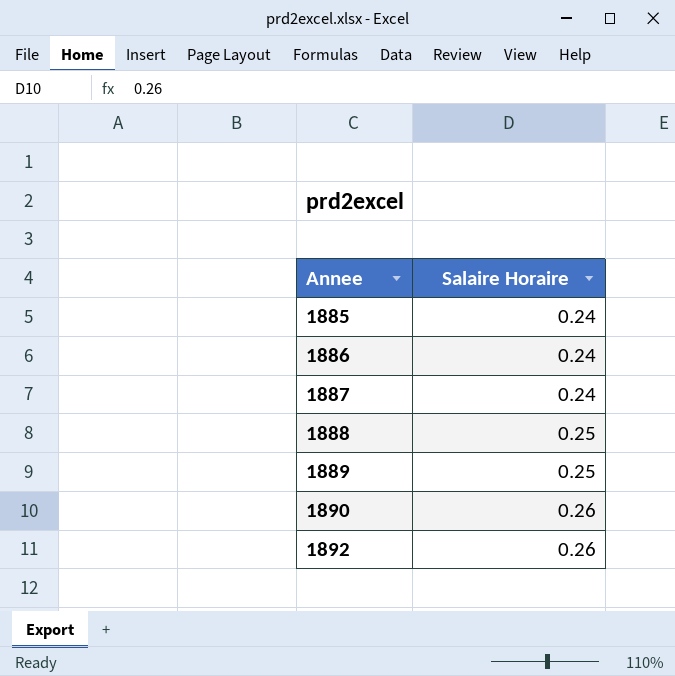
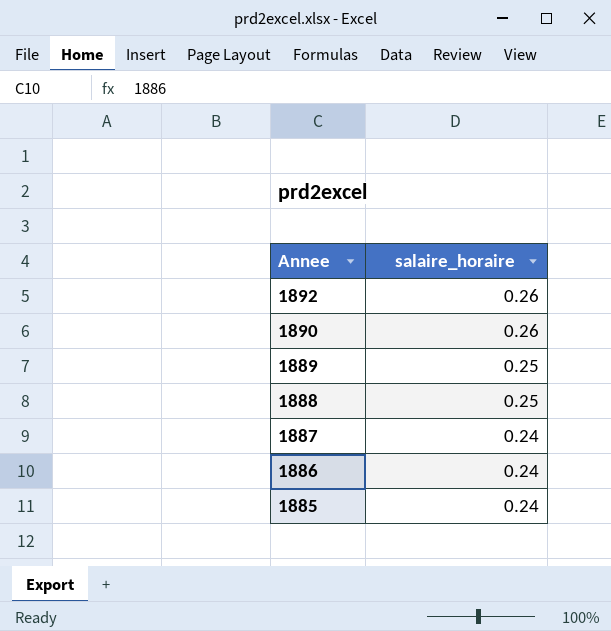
row order: Annee ascending -> Annee descending
column name: Salaire Horaire -> salaire_horaire

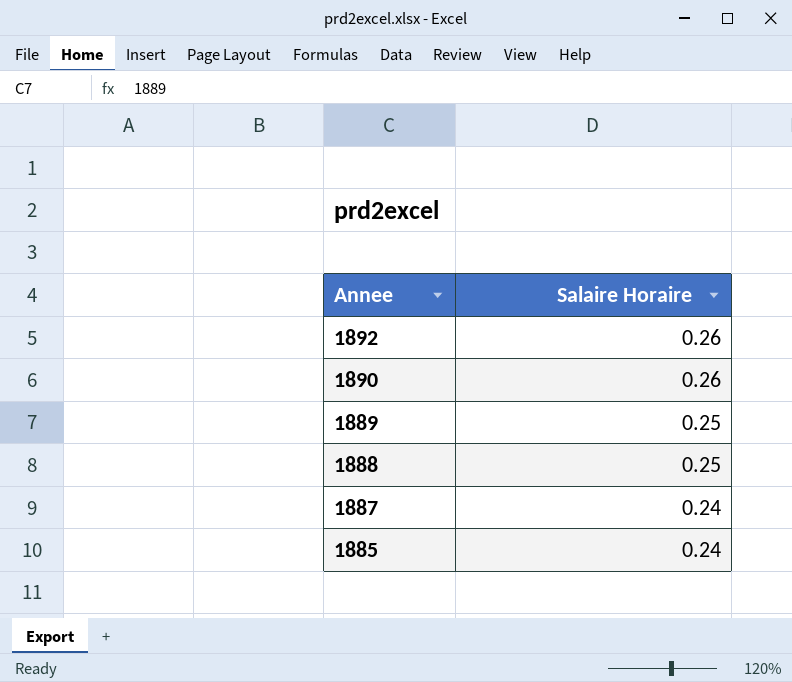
column name: salaire_horaire -> Salaire Horaire
row 1886: 0.24 -> none

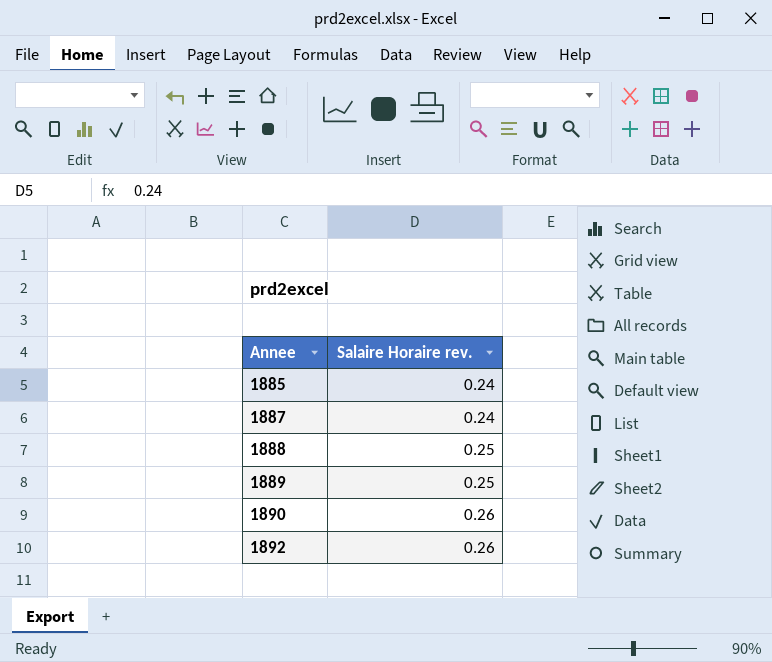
row order: Annee descending -> Annee ascending
column name: Salaire Horaire -> Salaire Horaire rev.

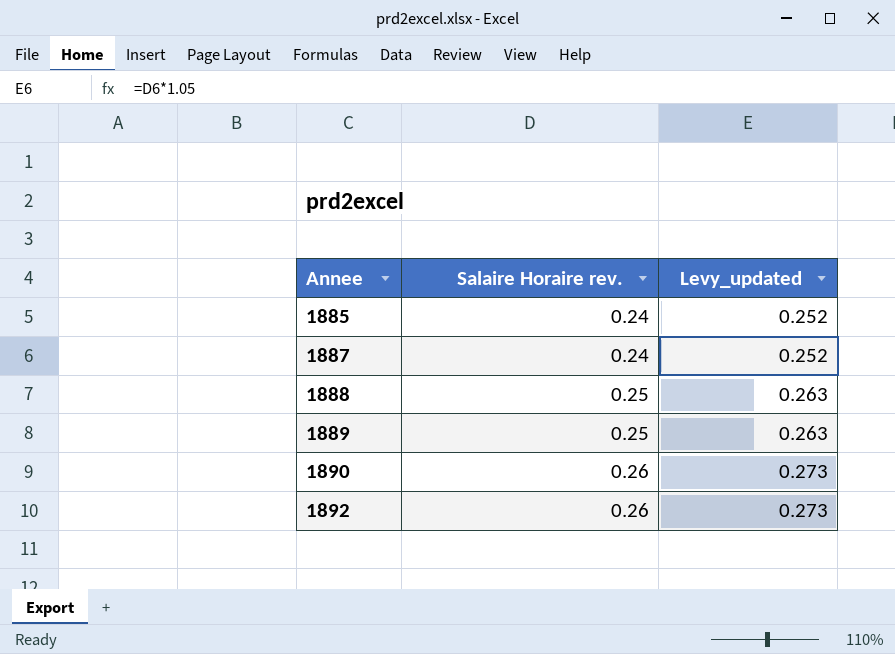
column Levy_updated | formula: none -> [Salaire Horaire rev.] * 1.05

